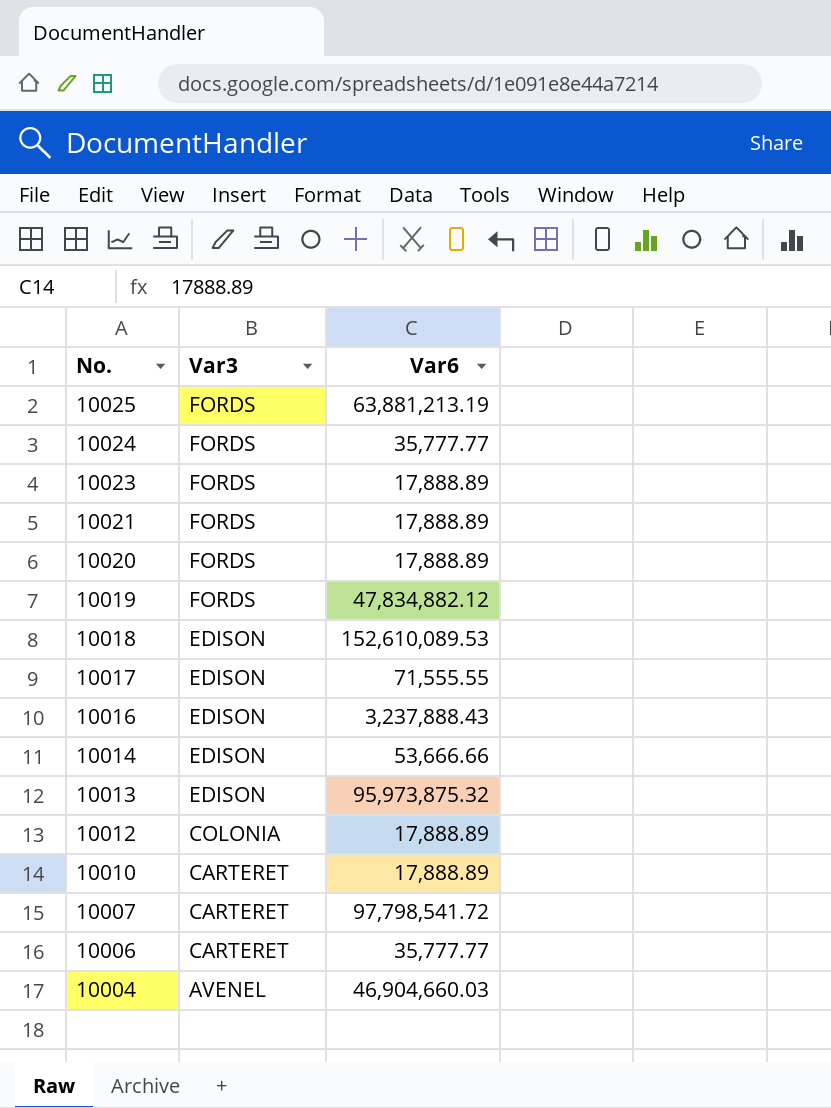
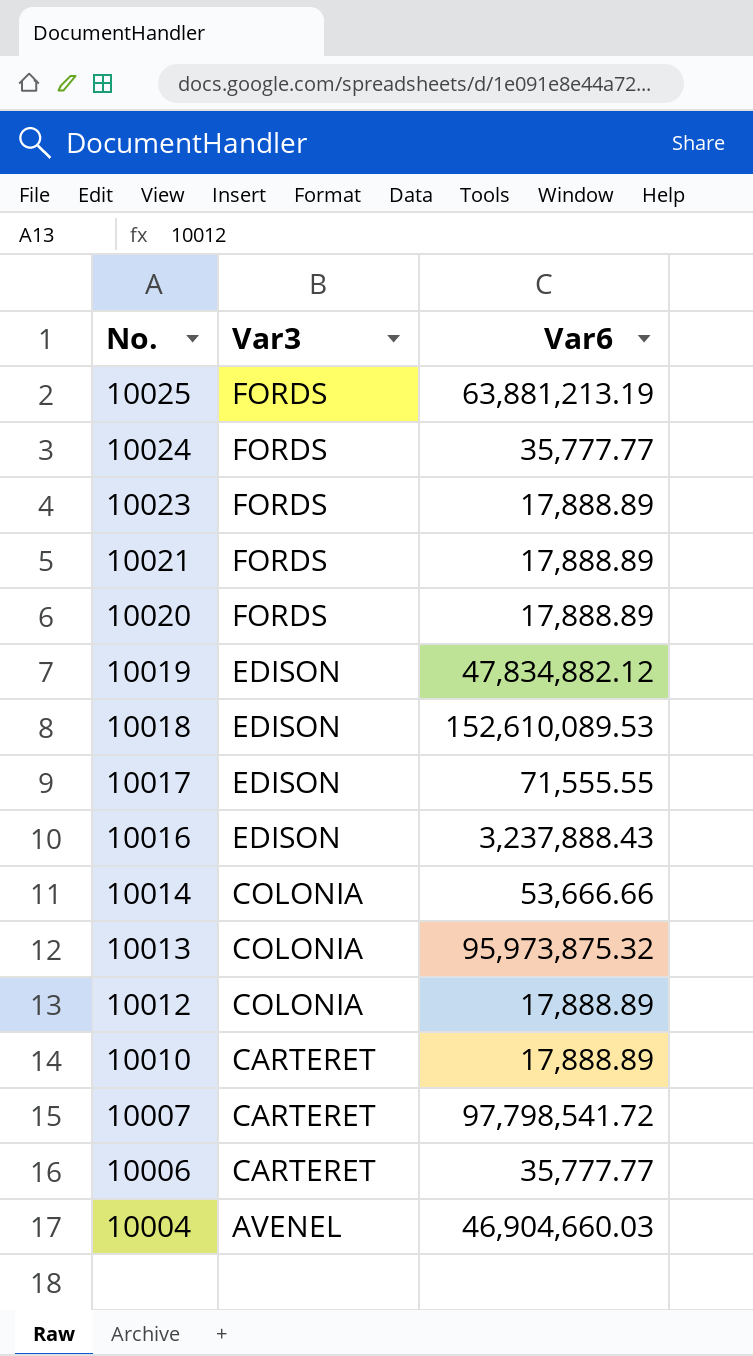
10019 | Var3: FORDS -> EDISON
10014 | Var3: EDISON -> COLONIA
10013 | Var3: EDISON -> COLONIA

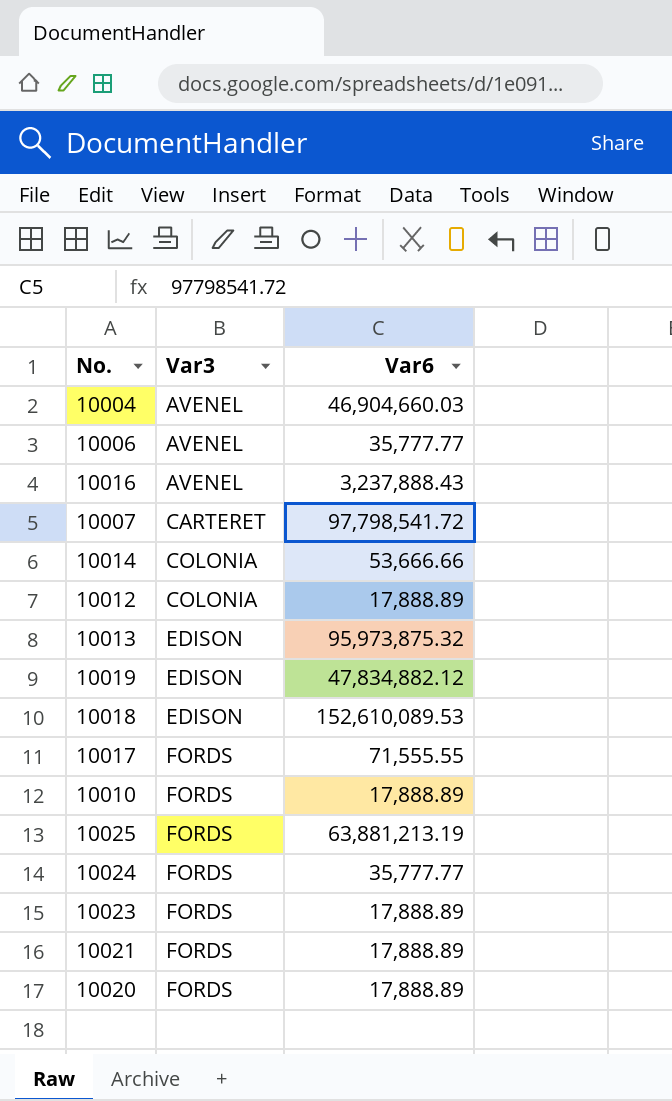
row order: No. descending -> Var3 ascending
10006 | Var3: CARTERET -> AVENEL
10016 | Var3: EDISON -> AVENEL
10013 | Var3: COLONIA -> EDISON
10017 | Var3: EDISON -> FORDS
10010 | Var3: CARTERET -> FORDS

